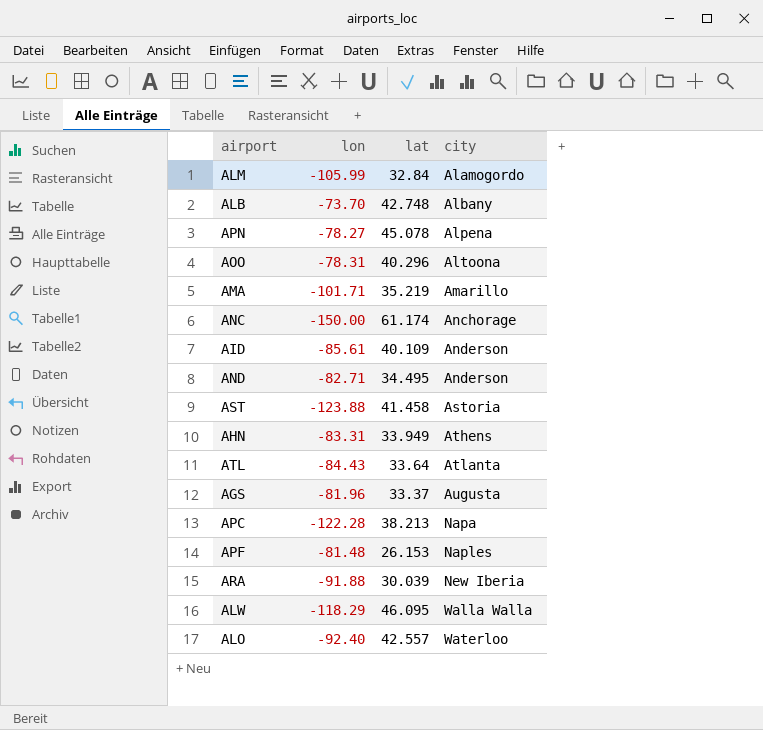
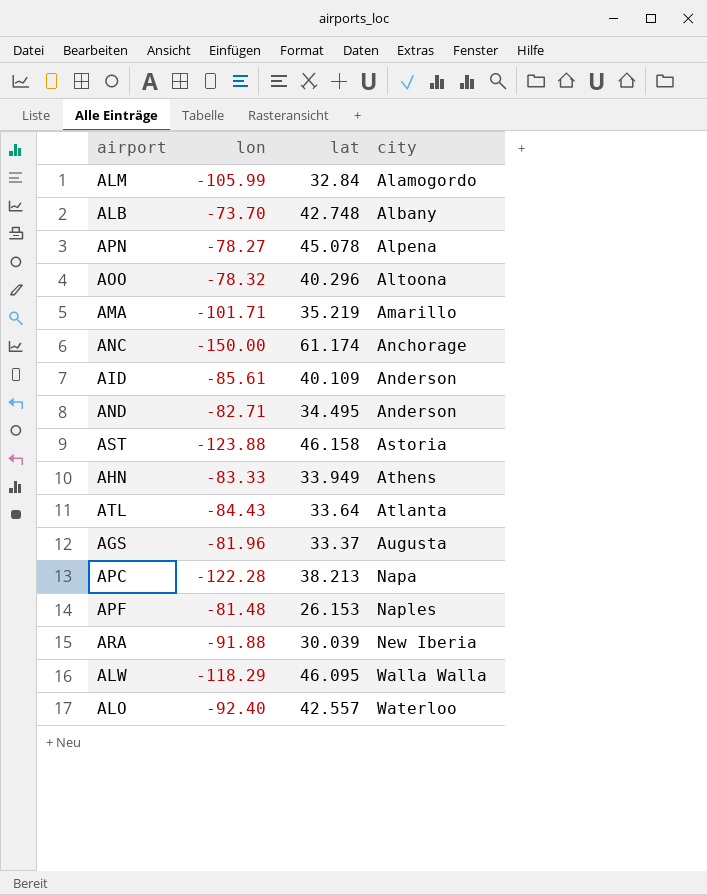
AOO | lon: -78.31 -> -78.32
AST | lat: 41.458 -> 46.158
AHN | lon: -83.31 -> -83.33

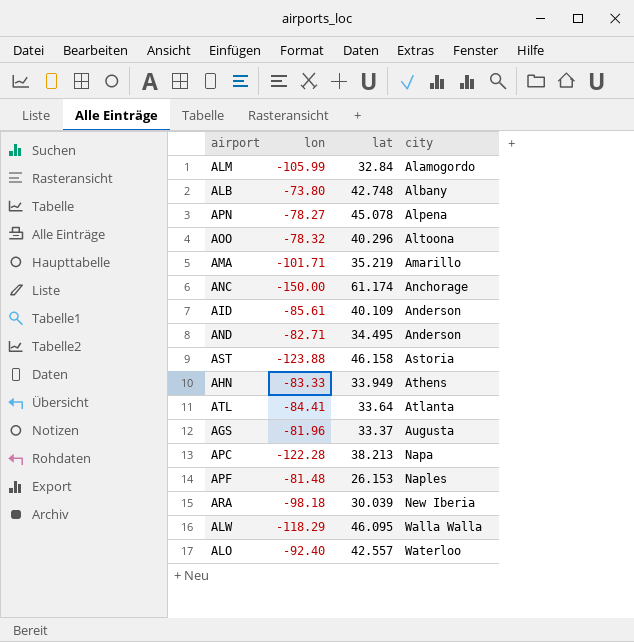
ALB | lon: -73.70 -> -73.80
ATL | lon: -84.43 -> -84.41
ARA | lon: -91.88 -> -98.18

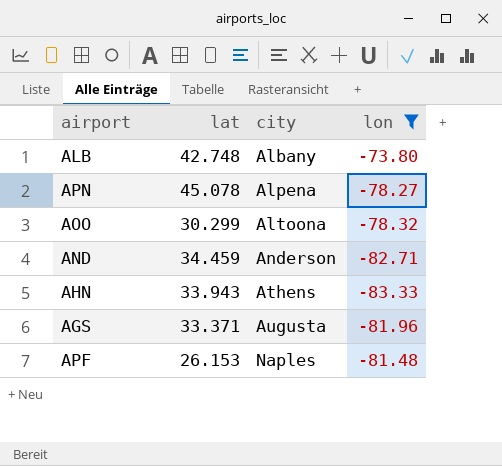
filter: none -> lon >= -83.33
column lon | position: 2 -> 4
AOO | lat: 40.296 -> 30.299
AND | lat: 34.495 -> 34.459
AHN | lat: 33.949 -> 33.943
AGS | lat: 33.37 -> 33.371

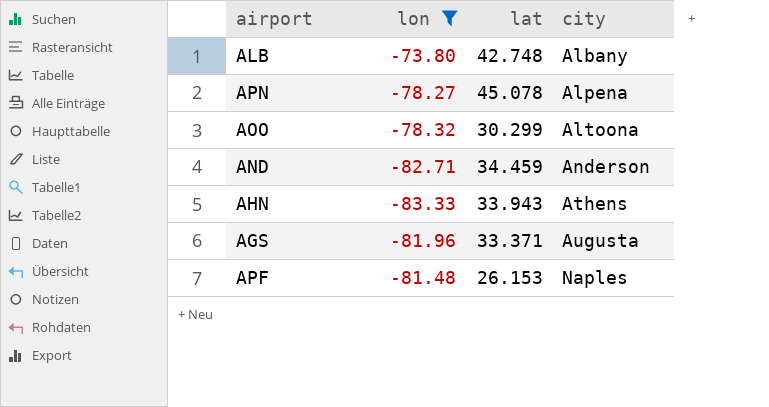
column lon | position: 4 -> 2

